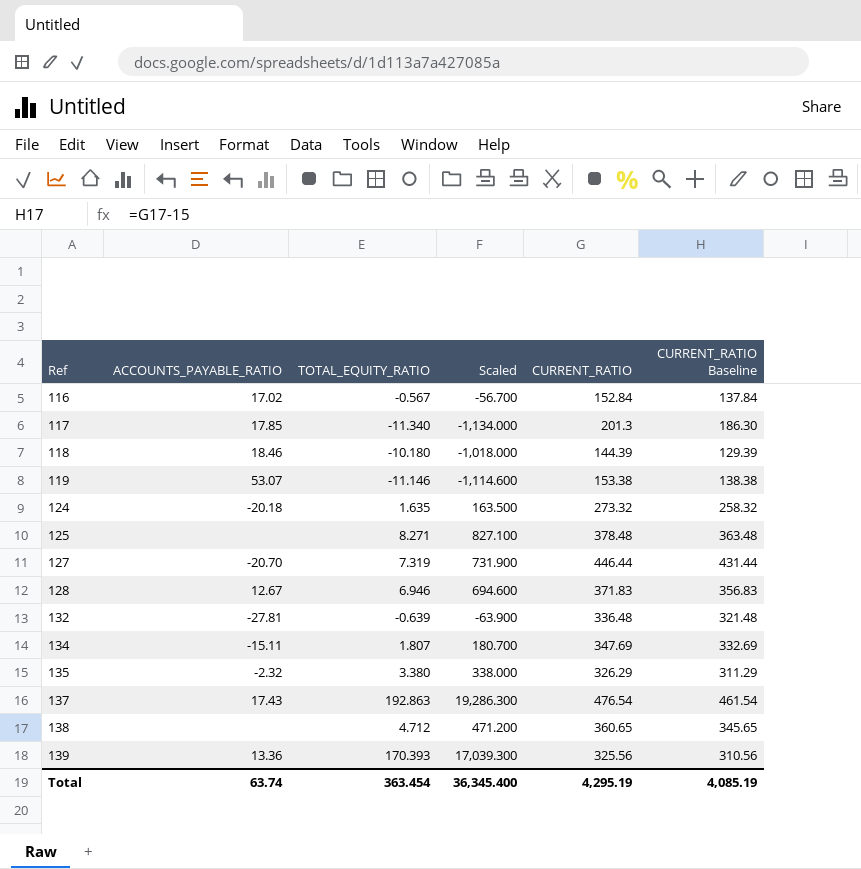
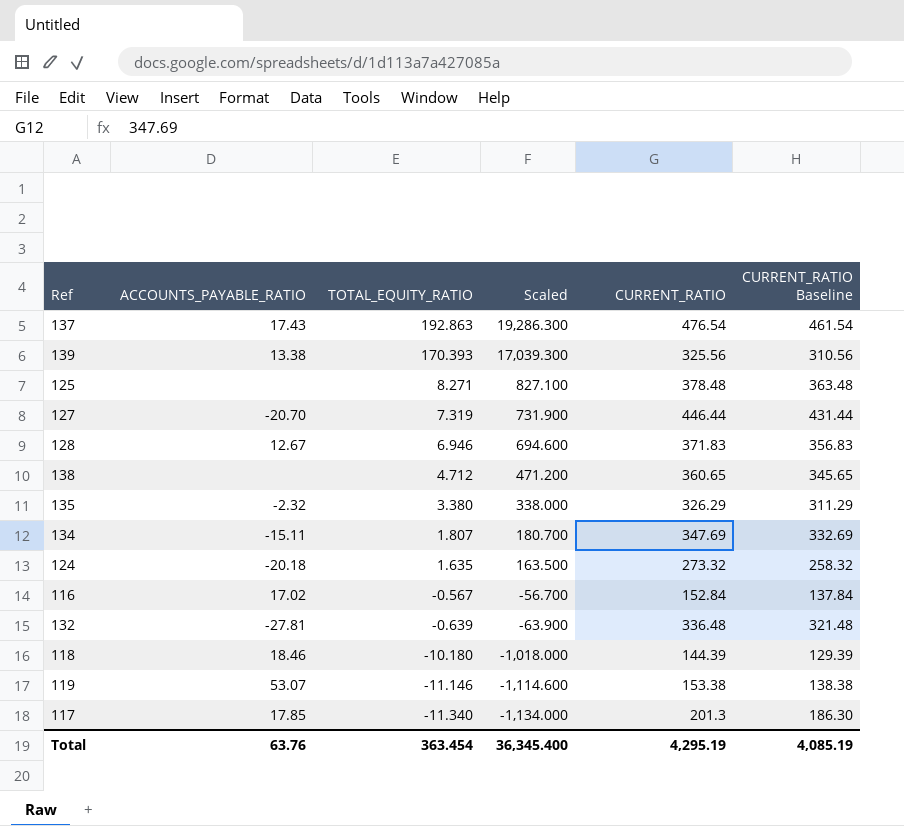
row order: Ref ascending -> TOTAL_EQUITY_RATIO descending
139 | ACCOUNTS_PAYABLE_RATIO: 13.36 -> 13.38
Total | ACCOUNTS_PAYABLE_RATIO: 63.74 -> 63.76

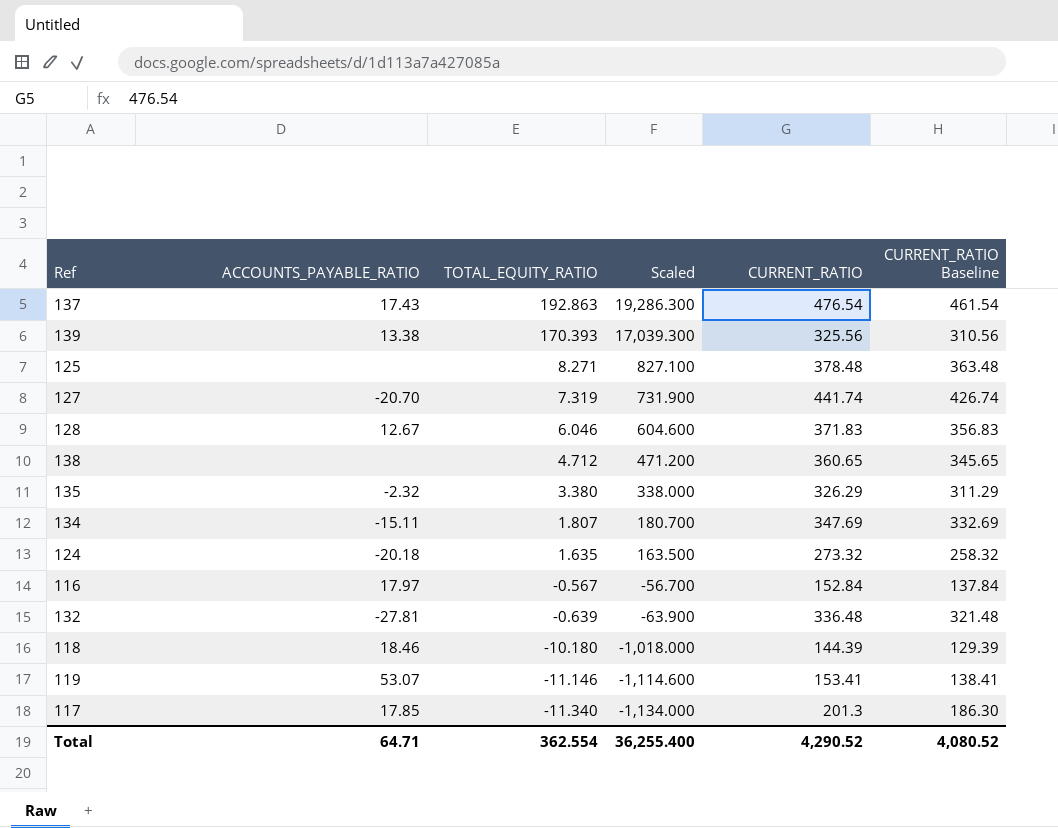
127 | CURRENT_RATIO: 446.44 -> 441.74
127 | CURRENT_RATIO Baseline: 431.44 -> 426.74
128 | TOTAL_EQUITY_RATIO: 6.946 -> 6.046
128 | Scaled: 694.600 -> 604.600
116 | ACCOUNTS_PAYABLE_RATIO: 17.02 -> 17.97
119 | CURRENT_RATIO: 153.38 -> 153.41
119 | CURRENT_RATIO Baseline: 138.38 -> 138.41
Total | ACCOUNTS_PAYABLE_RATIO: 63.76 -> 64.71
Total | TOTAL_EQUITY_RATIO: 363.454 -> 362.554
Total | Scaled: 36,345.400 -> 36,255.400
Total | CURRENT_RATIO: 4,295.19 -> 4,290.52
Total | CURRENT_RATIO Baseline: 4,085.19 -> 4,080.52

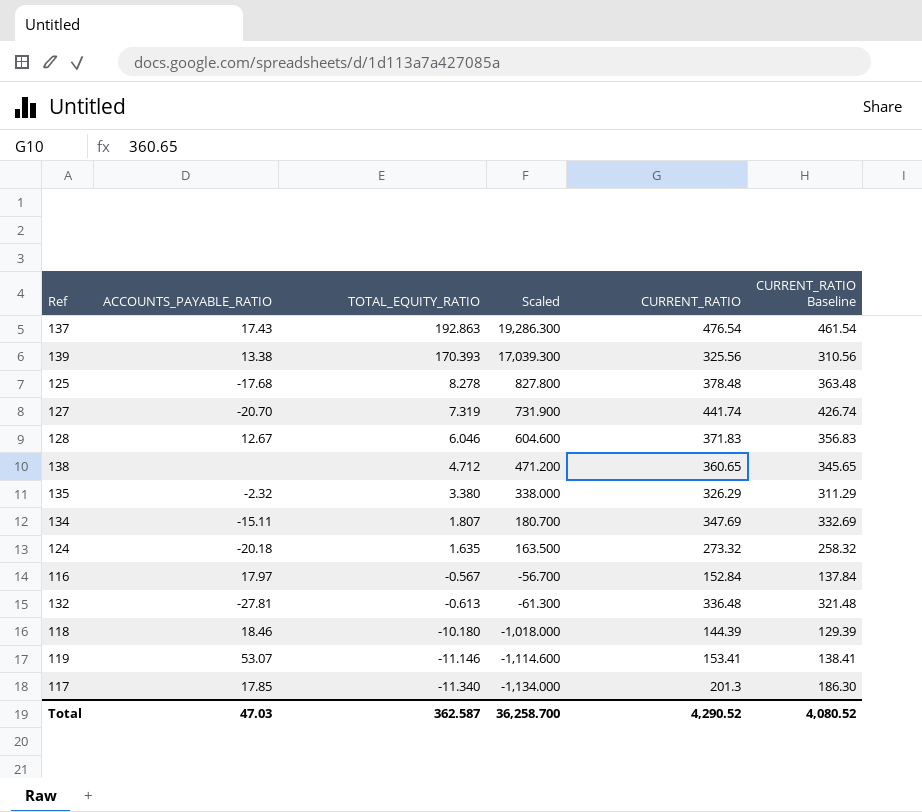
125 | ACCOUNTS_PAYABLE_RATIO: none -> -17.68
125 | TOTAL_EQUITY_RATIO: 8.271 -> 8.278
125 | Scaled: 827.100 -> 827.800
132 | TOTAL_EQUITY_RATIO: -0.639 -> -0.613
132 | Scaled: -63.900 -> -61.300
Total | ACCOUNTS_PAYABLE_RATIO: 64.71 -> 47.03
Total | TOTAL_EQUITY_RATIO: 362.554 -> 362.587
Total | Scaled: 36,255.400 -> 36,258.700

